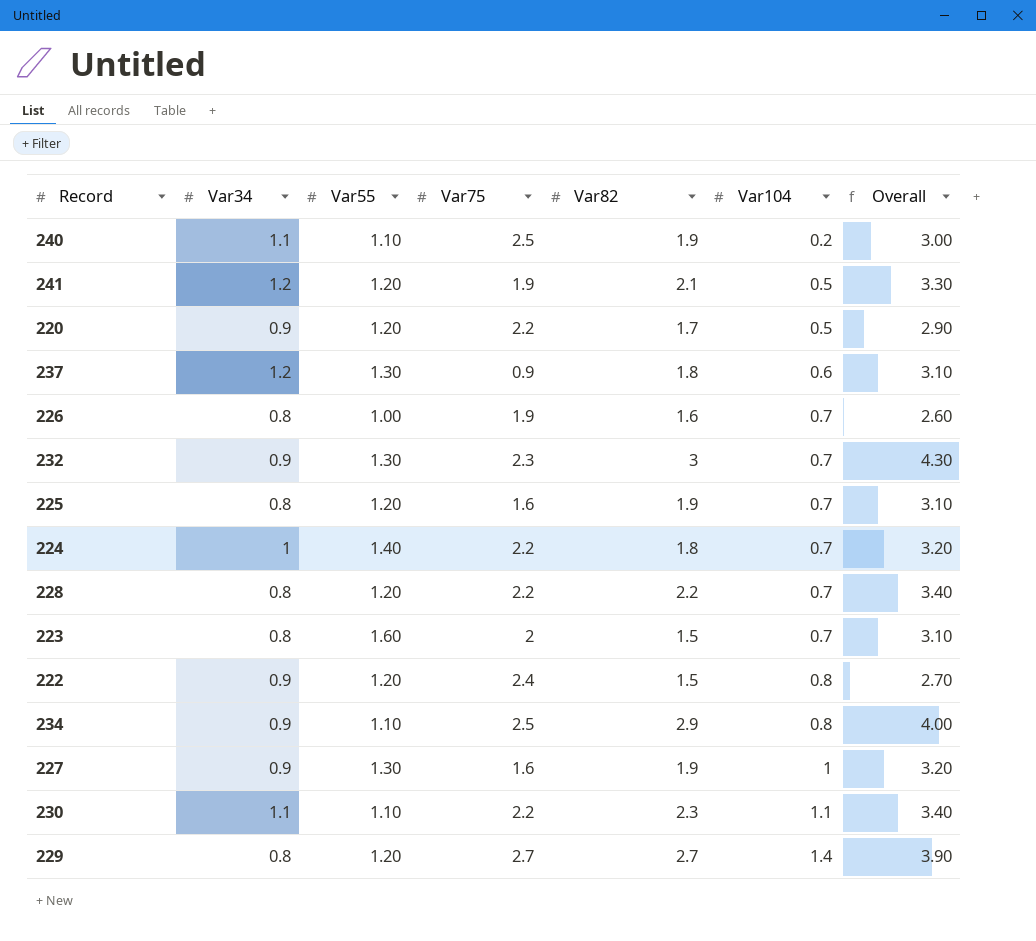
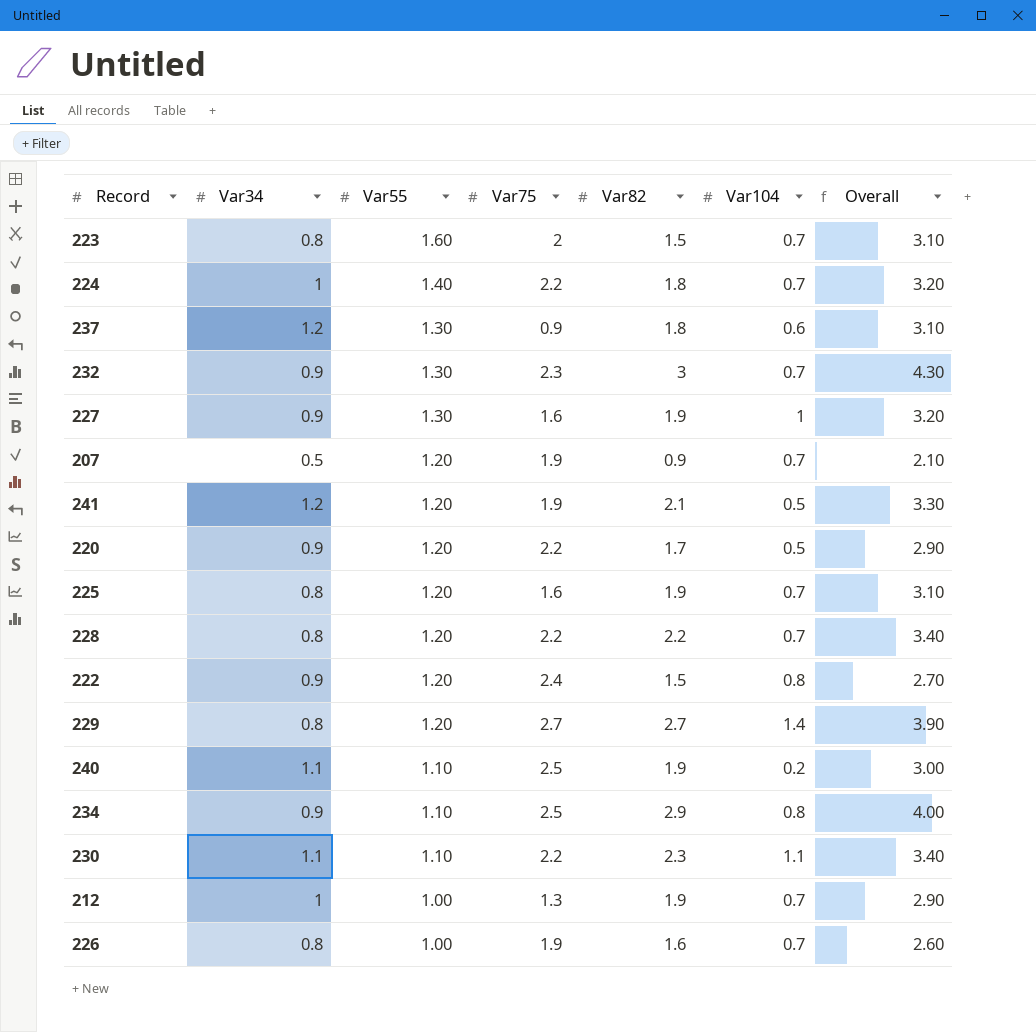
row order: Var104 ascending -> Var55 descending
row 207: none -> 0.5 | 1.20 | 1.9 | 0.9 | 0.7 | 2.10
row 212: none -> 1 | 1.00 | 1.3 | 1.9 | 0.7 | 2.90

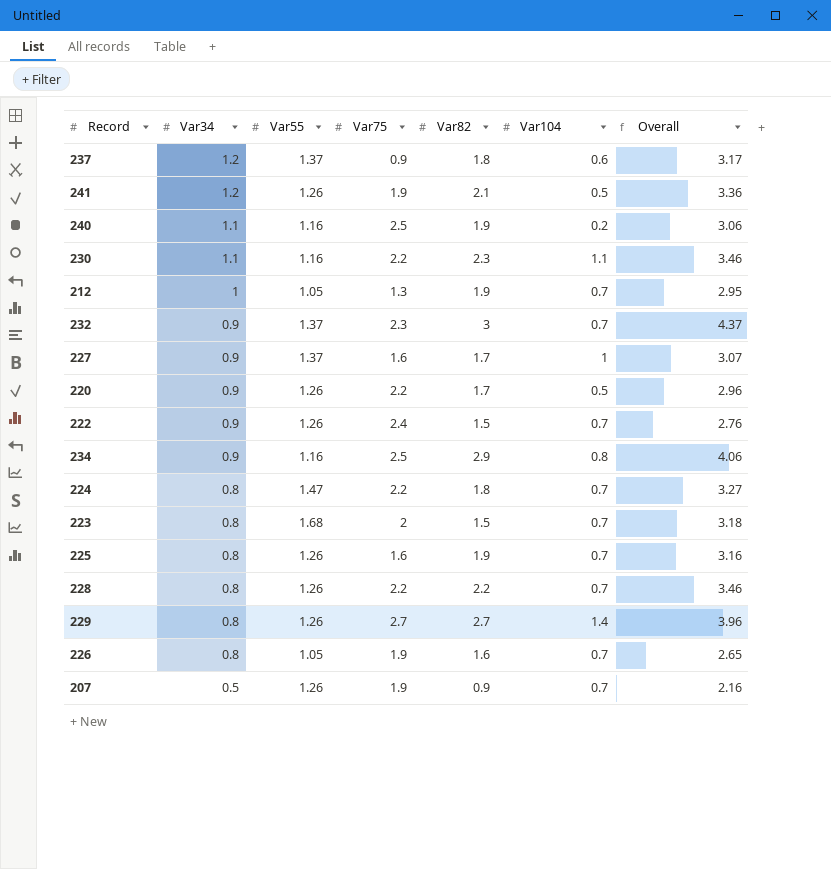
row order: Var55 descending -> Var34 descending
237 | Var55: 1.30 -> 1.37
237 | Overall: 3.10 -> 3.17
241 | Var55: 1.20 -> 1.26
241 | Overall: 3.30 -> 3.36
240 | Var55: 1.10 -> 1.16
240 | Overall: 3.00 -> 3.06
230 | Var55: 1.10 -> 1.16
230 | Overall: 3.40 -> 3.46
212 | Var55: 1.00 -> 1.05
212 | Overall: 2.90 -> 2.95
232 | Var55: 1.30 -> 1.37
232 | Overall: 4.30 -> 4.37
227 | Var55: 1.30 -> 1.37
227 | Var82: 1.9 -> 1.7
227 | Overall: 3.20 -> 3.07
220 | Var55: 1.20 -> 1.26
220 | Overall: 2.90 -> 2.96
222 | Var55: 1.20 -> 1.26
222 | Var104: 0.8 -> 0.7
222 | Overall: 2.70 -> 2.76
234 | Var55: 1.10 -> 1.16
234 | Overall: 4.00 -> 4.06
224 | Var34: 1 -> 0.8
224 | Var55: 1.40 -> 1.47
224 | Overall: 3.20 -> 3.27
223 | Var55: 1.60 -> 1.68
223 | Overall: 3.10 -> 3.18
225 | Var55: 1.20 -> 1.26
225 | Overall: 3.10 -> 3.16
228 | Var55: 1.20 -> 1.26
228 | Overall: 3.40 -> 3.46
229 | Var55: 1.20 -> 1.26
229 | Overall: 3.90 -> 3.96
226 | Var55: 1.00 -> 1.05
226 | Overall: 2.60 -> 2.65
207 | Var55: 1.20 -> 1.26
207 | Overall: 2.10 -> 2.16

